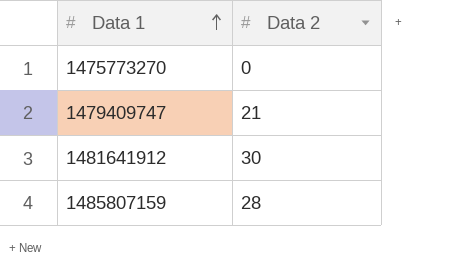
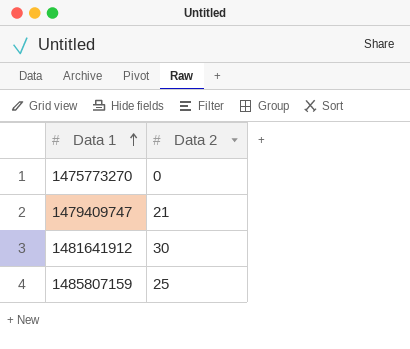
1485807159 | Data 2: 28 -> 25

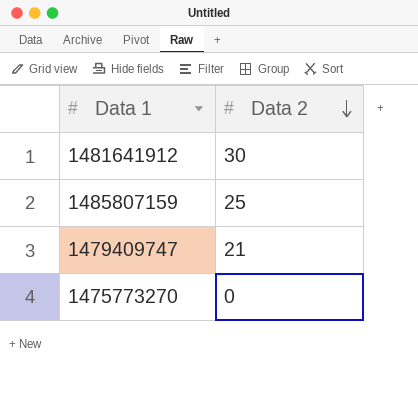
row order: Data 1 ascending -> Data 2 descending

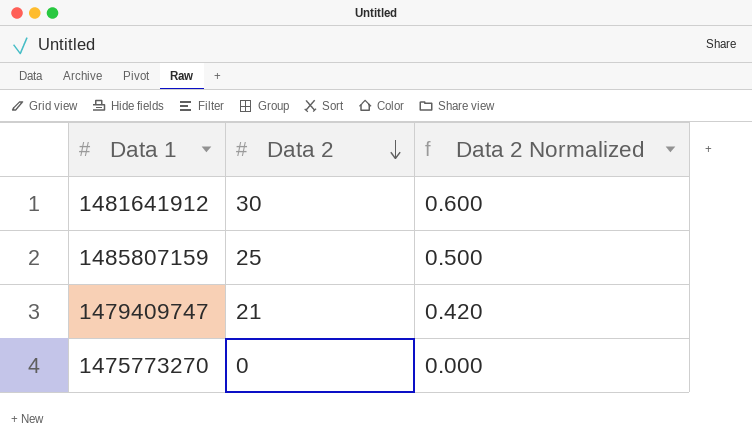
column Data 2 Normalized | formula: none -> [Data 2] * 0.02

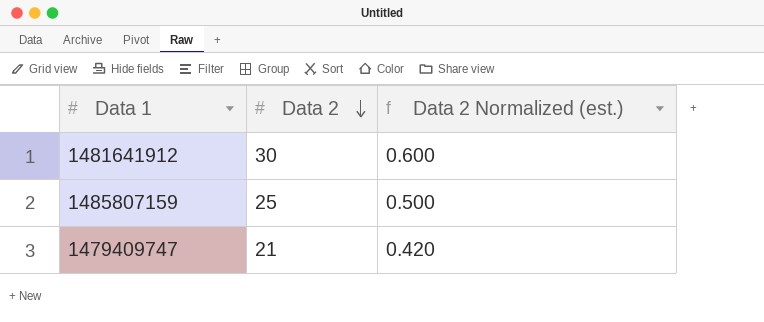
column name: Data 2 Normalized -> Data 2 Normalized (est.)
row 1475773270: 0 | 0.000 -> none

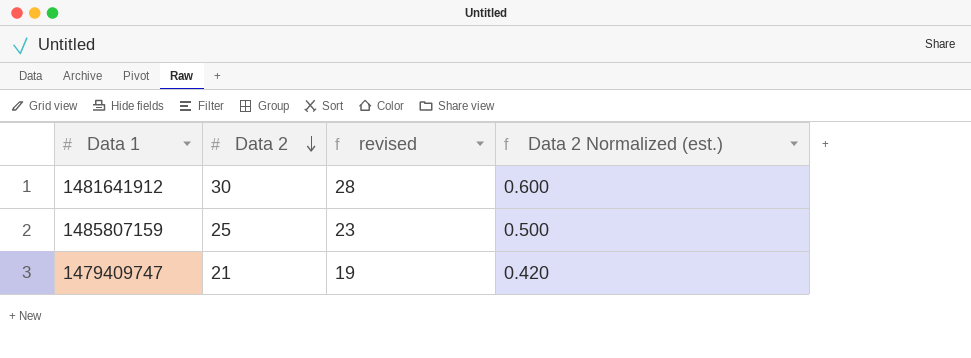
column revised | formula: none -> [Data 2] - 2

